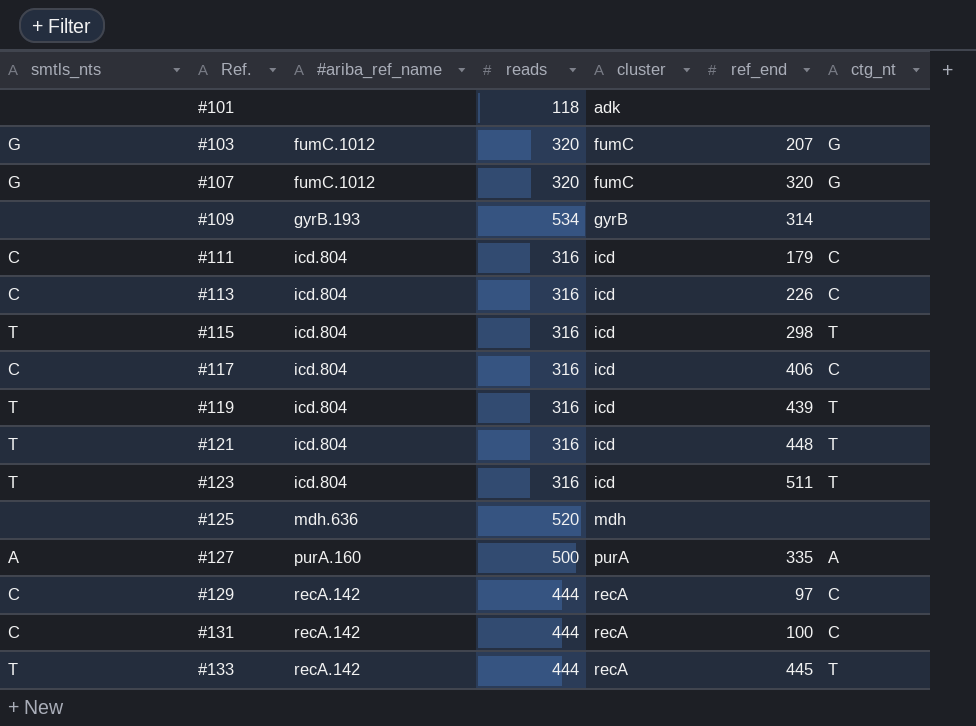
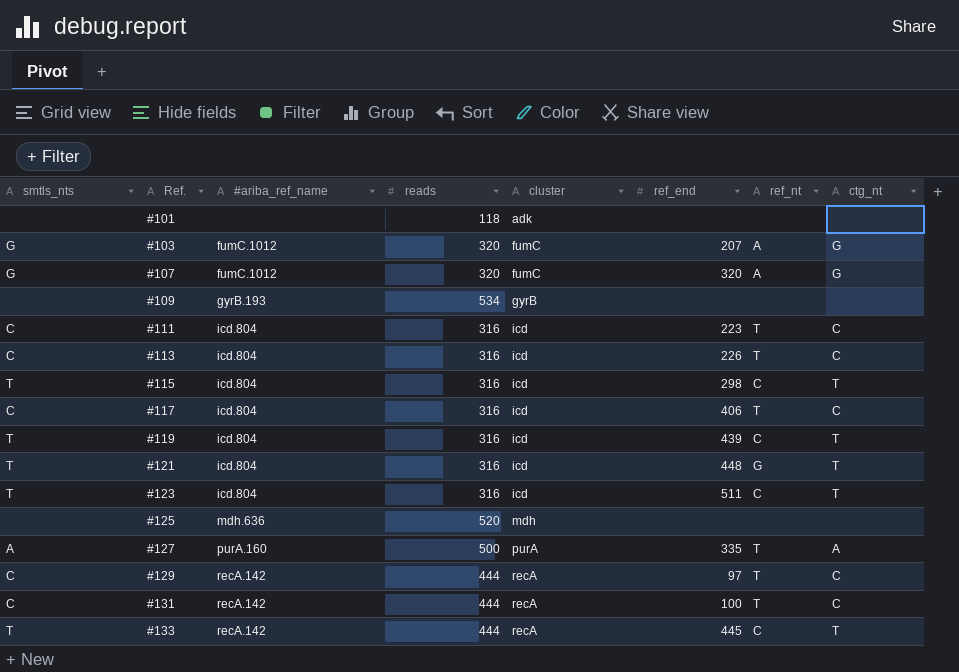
column ref_nt | position: none -> 7
#109 | ref_end: 314 -> none
#111 | ref_end: 179 -> 223

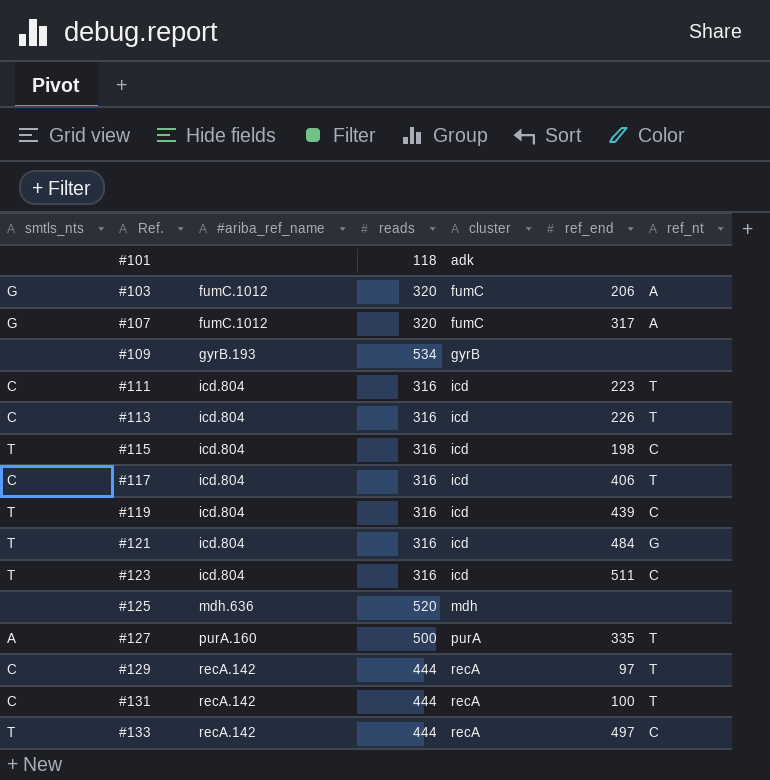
column ctg_nt | position: 8 -> none
#103 | ref_end: 207 -> 206
#107 | ref_end: 320 -> 317
#115 | ref_end: 298 -> 198
#121 | ref_end: 448 -> 484
#133 | ref_end: 445 -> 497

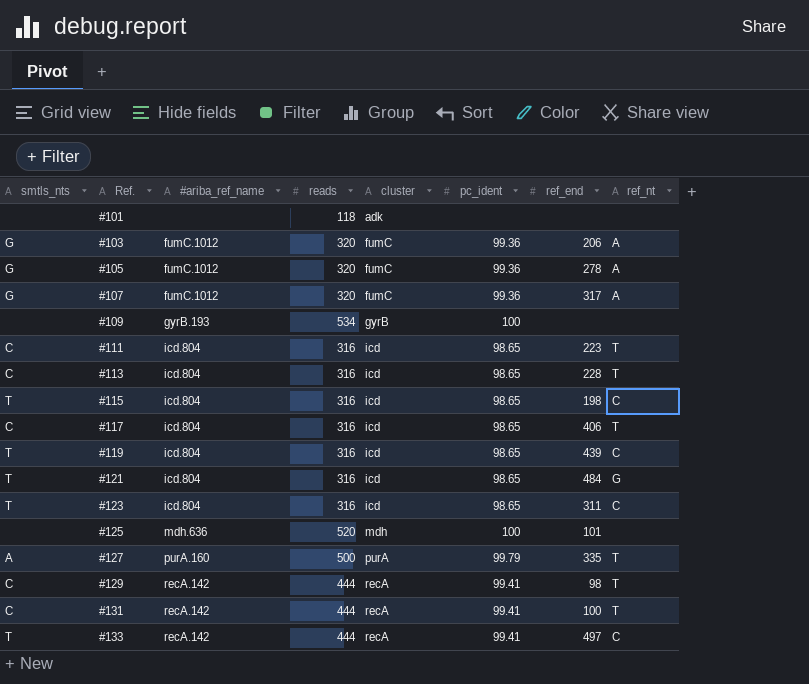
column pc_ident | position: none -> 6
row #105: none -> G | fumC.1012 | 320 | fumC | 99.36 | 278 | A
#113 | ref_end: 226 -> 228
#123 | ref_end: 511 -> 311
#125 | ref_end: none -> 101
#129 | ref_end: 97 -> 98

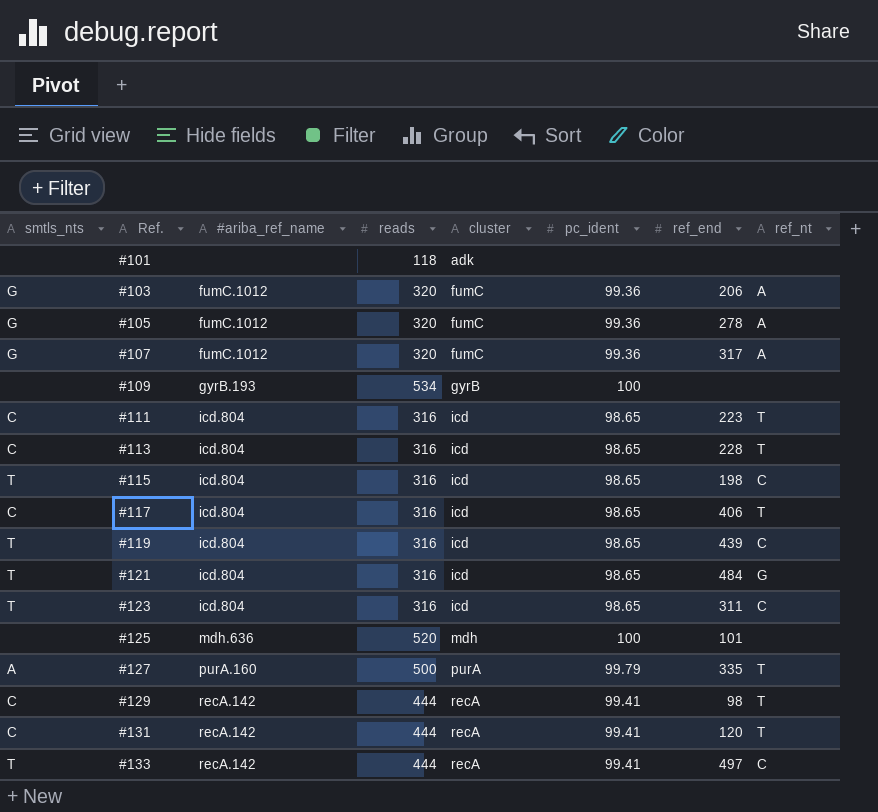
#131 | ref_end: 100 -> 120

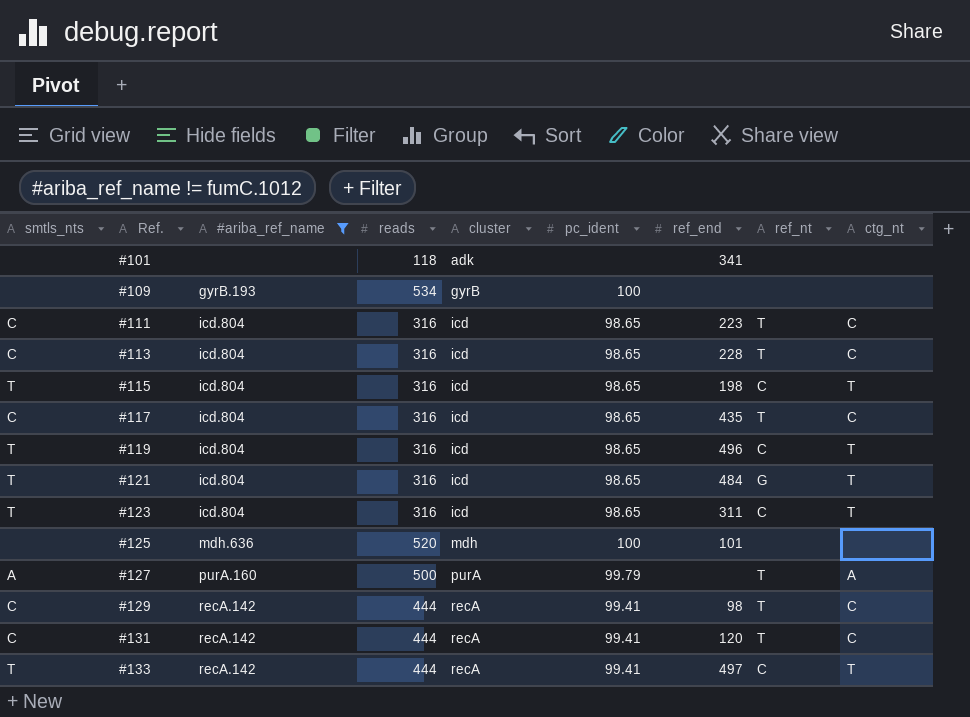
filter: none -> #ariba_ref_name != fumC.1012
column ctg_nt | position: none -> 9
#101 | ref_end: none -> 341
#117 | ref_end: 406 -> 435
#119 | ref_end: 439 -> 496
#127 | ref_end: 335 -> none

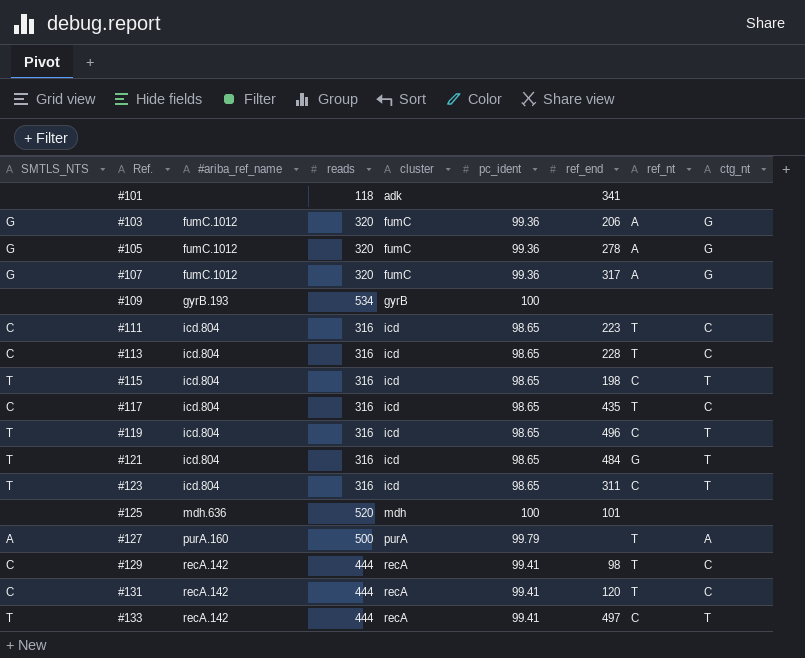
filter: #ariba_ref_name != fumC.1012 -> none
column name: smtls_nts -> SMTLS_NTS

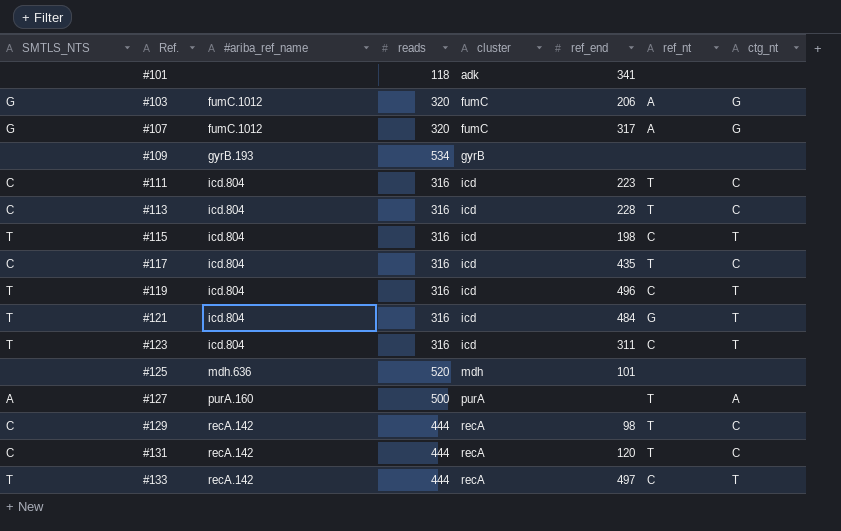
column pc_ident | position: 6 -> none
row #105: G | fumC.1012 | 320 | fumC | 99.36 | 278 | A | G -> none

